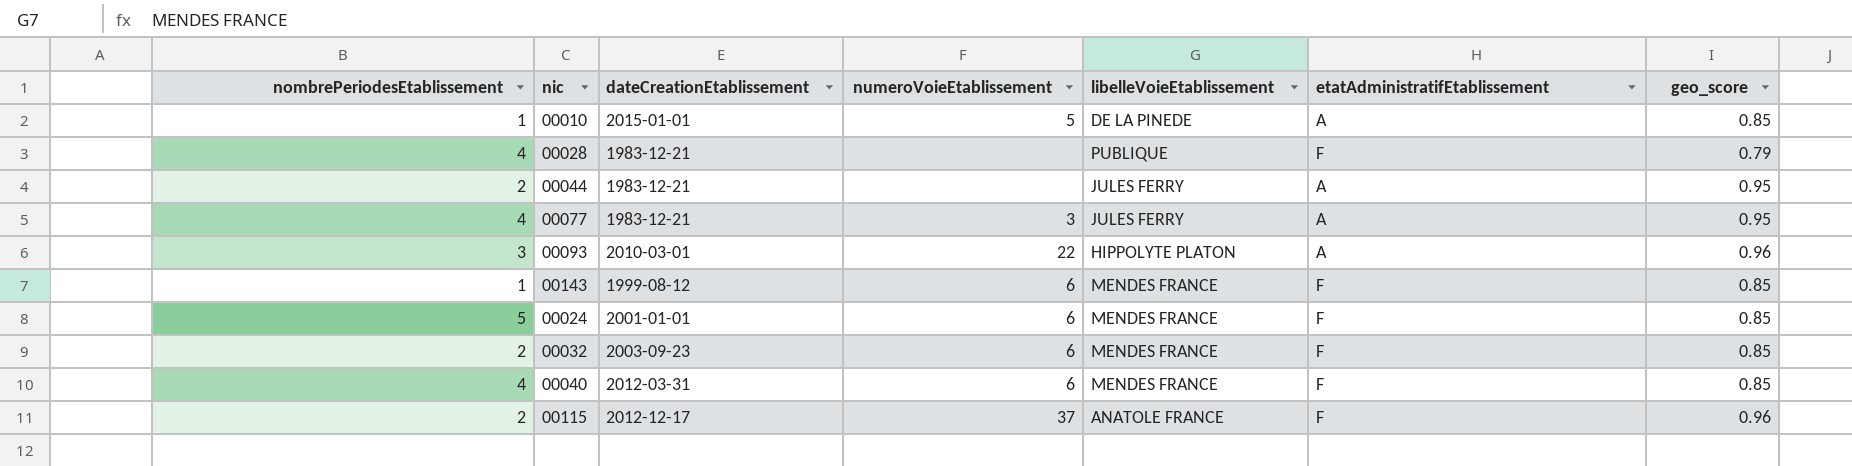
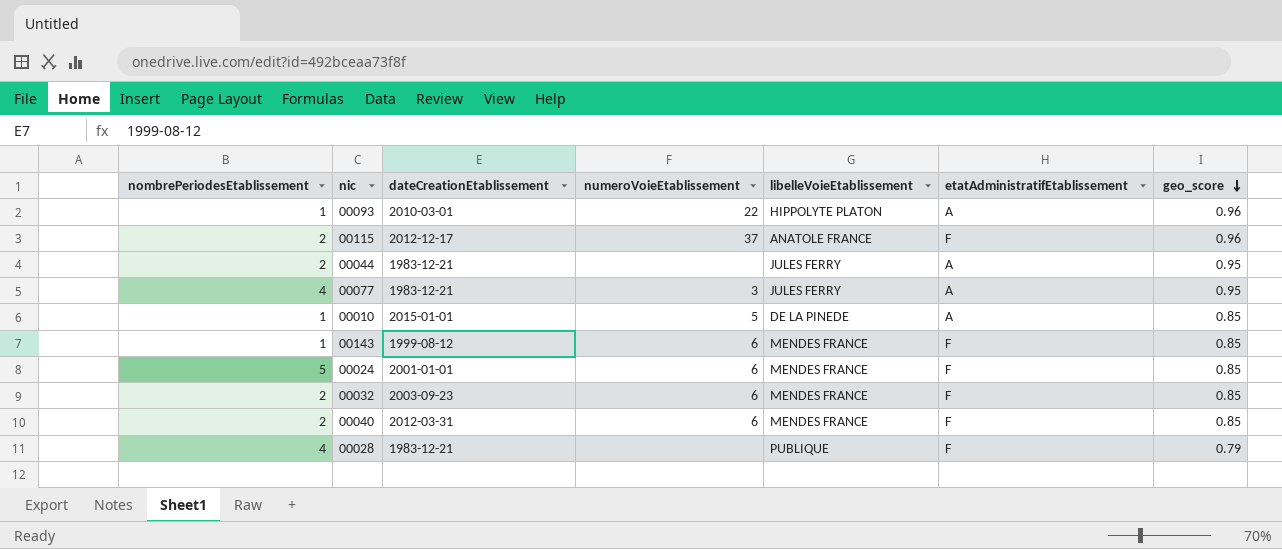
row order: none -> geo_score descending
00093 | nombrePeriodesEtablissement: 3 -> 1
00040 | nombrePeriodesEtablissement: 4 -> 2

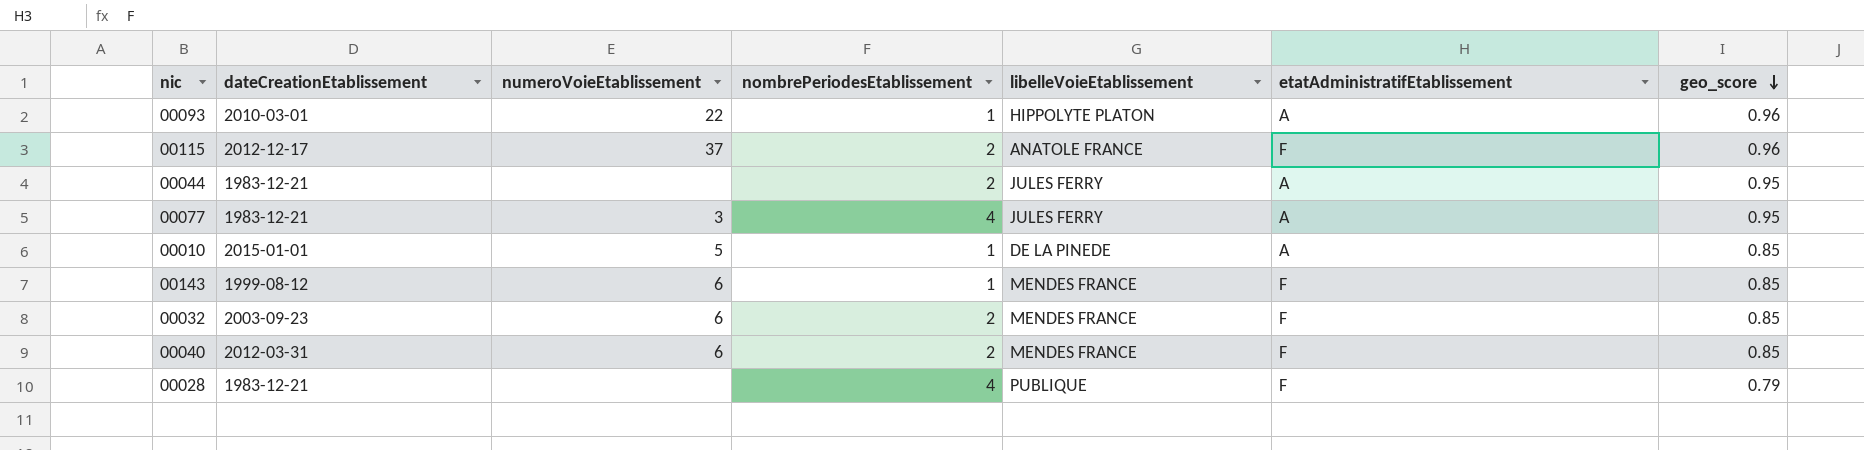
column nombrePeriodesEtablissement | position: 1 -> 4
row 00024: 5 | 2001-01-01 | 6 | MENDES FRANCE | F | 0.85 -> none

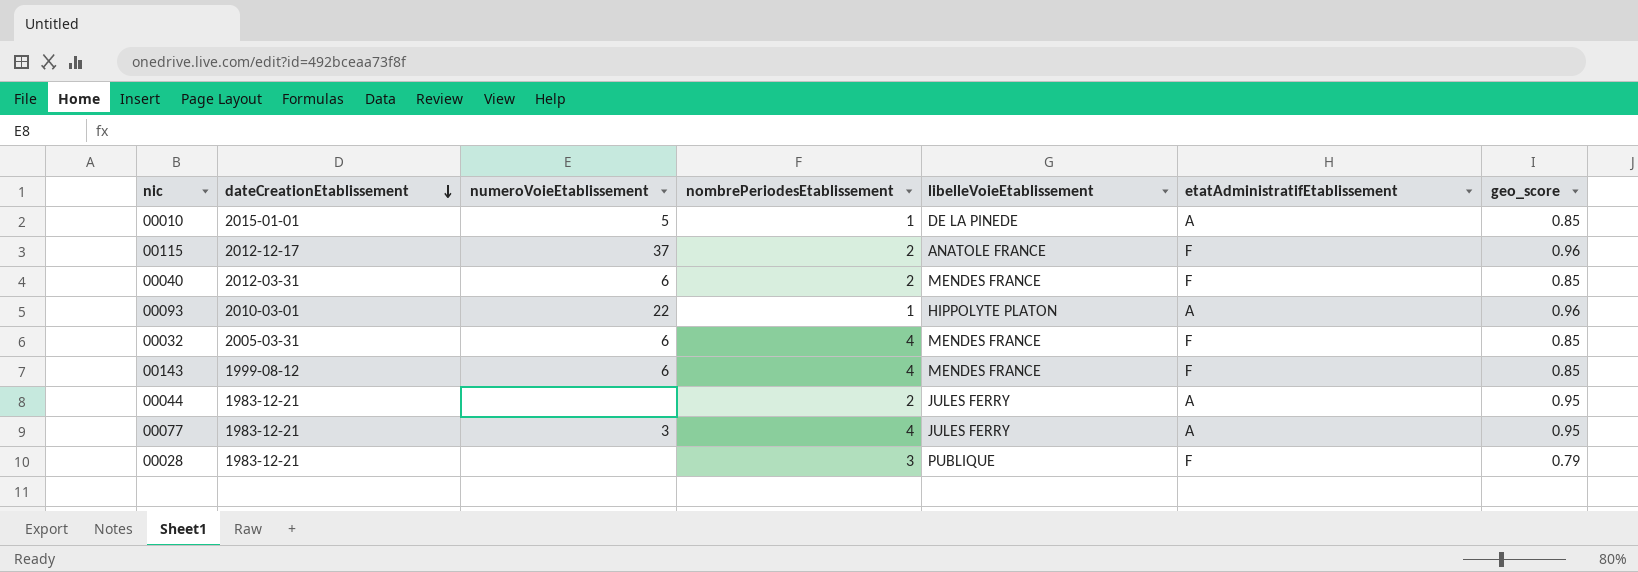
row order: geo_score descending -> dateCreationEtablissement descending
00032 | dateCreationEtablissement: 2003-09-23 -> 2005-03-31
00032 | nombrePeriodesEtablissement: 2 -> 4
00143 | nombrePeriodesEtablissement: 1 -> 4
00028 | nombrePeriodesEtablissement: 4 -> 3

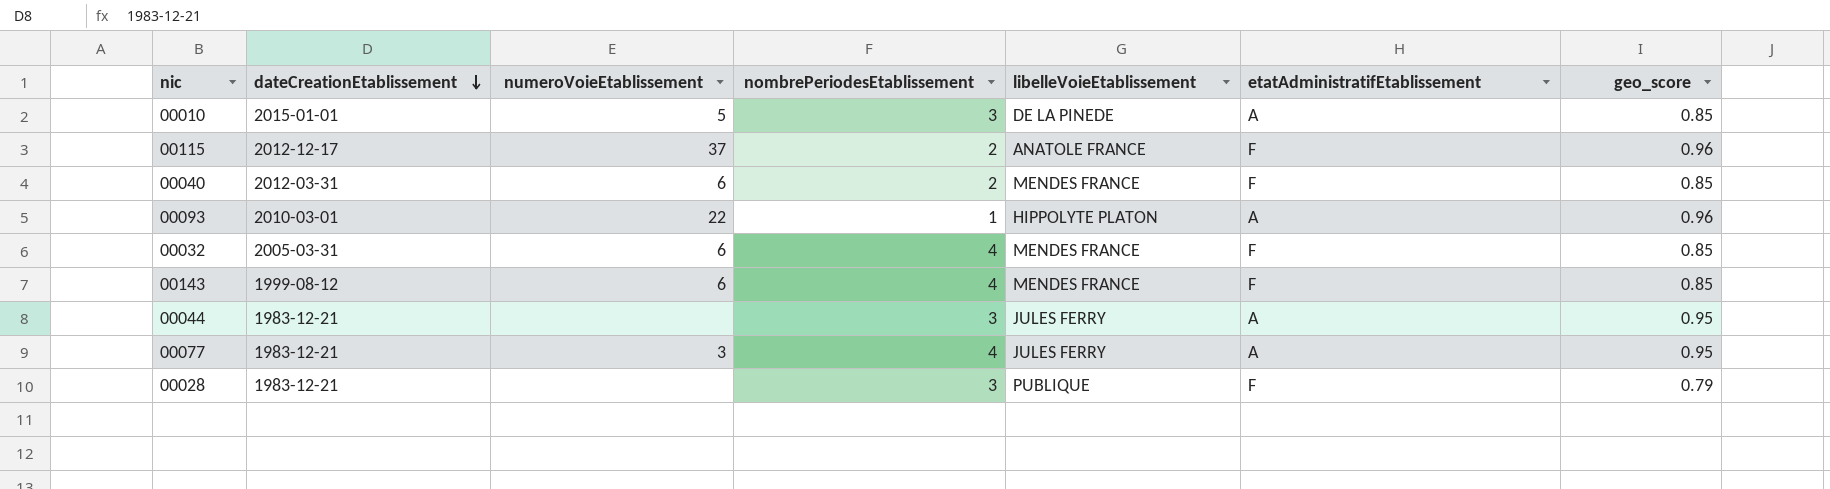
00010 | nombrePeriodesEtablissement: 1 -> 3
00044 | nombrePeriodesEtablissement: 2 -> 3

